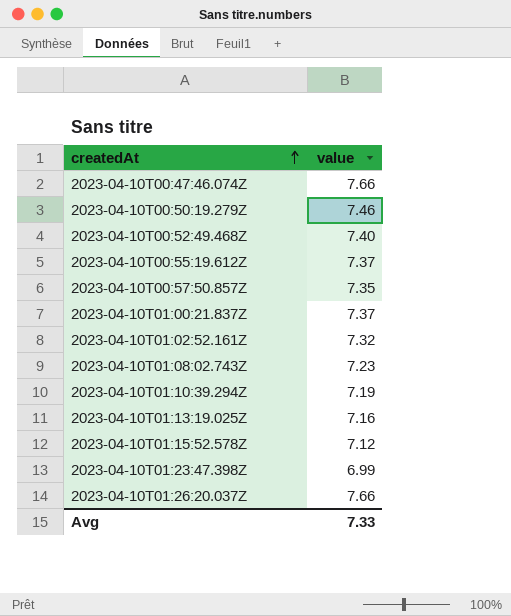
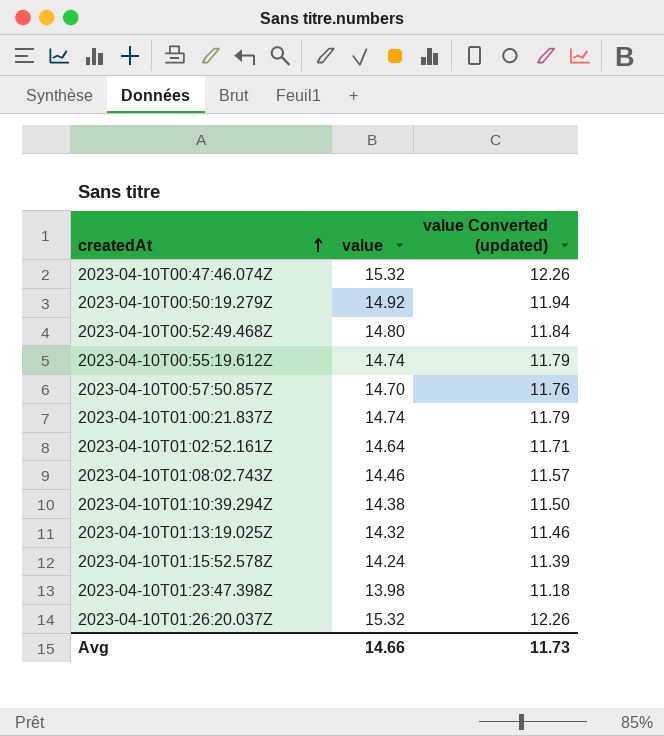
column value Converted (updated) | formula: none -> [value] * 0.8
2023-04-10T00:47:46.074Z | value: 7.66 -> 15.32
2023-04-10T00:50:19.279Z | value: 7.46 -> 14.92
2023-04-10T00:52:49.468Z | value: 7.40 -> 14.80
2023-04-10T00:55:19.612Z | value: 7.37 -> 14.74
2023-04-10T00:57:50.857Z | value: 7.35 -> 14.70
2023-04-10T01:00:21.837Z | value: 7.37 -> 14.74
2023-04-10T01:02:52.161Z | value: 7.32 -> 14.64
2023-04-10T01:08:02.743Z | value: 7.23 -> 14.46
2023-04-10T01:10:39.294Z | value: 7.19 -> 14.38
2023-04-10T01:13:19.025Z | value: 7.16 -> 14.32
2023-04-10T01:15:52.578Z | value: 7.12 -> 14.24
2023-04-10T01:23:47.398Z | value: 6.99 -> 13.98
2023-04-10T01:26:20.037Z | value: 7.66 -> 15.32
Avg | value: 7.33 -> 14.66

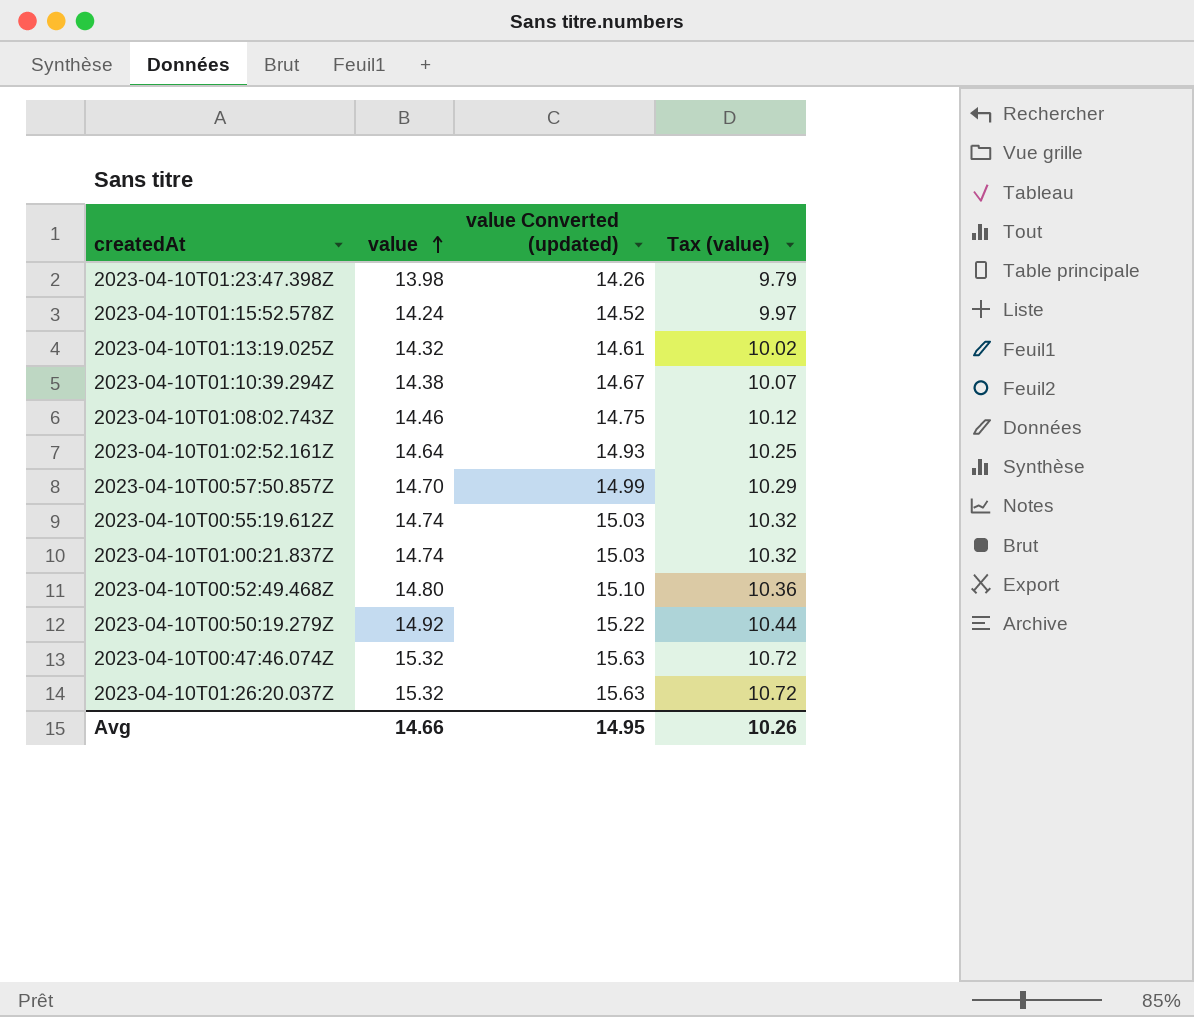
row order: createdAt ascending -> value ascending
column value Converted (updated) | formula: [value] * 0.8 -> [value] * 1.02
column Tax (value) | formula: none -> [value] * 0.7
Avg | value Converted (updated): 11.73 -> 14.95

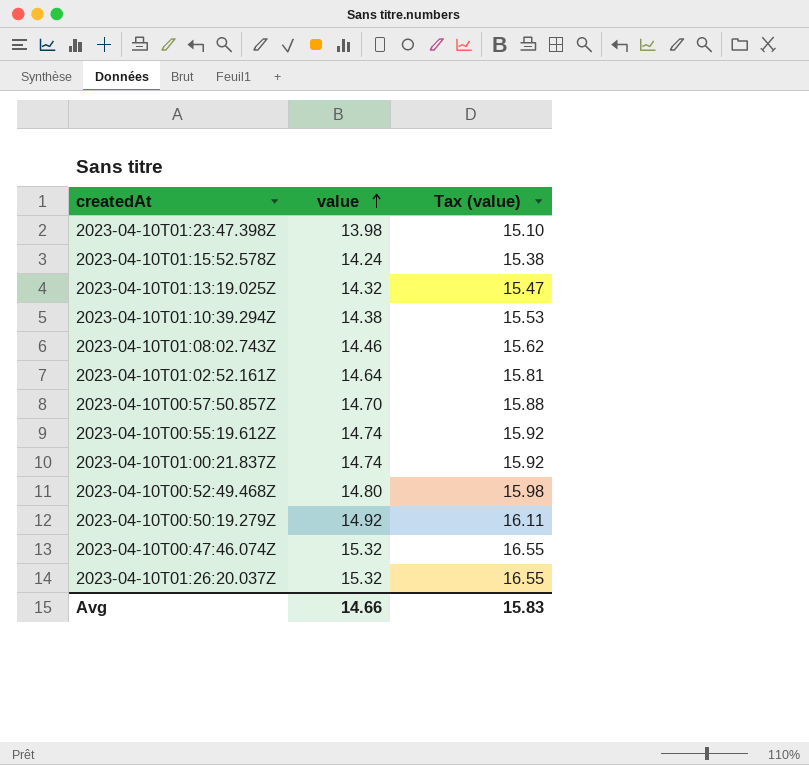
column value Converted (updated) | formula: [value] * 1.02 -> none
column Tax (value) | formula: [value] * 0.7 -> [value] * 1.08
Avg | Tax (value): 10.26 -> 15.83

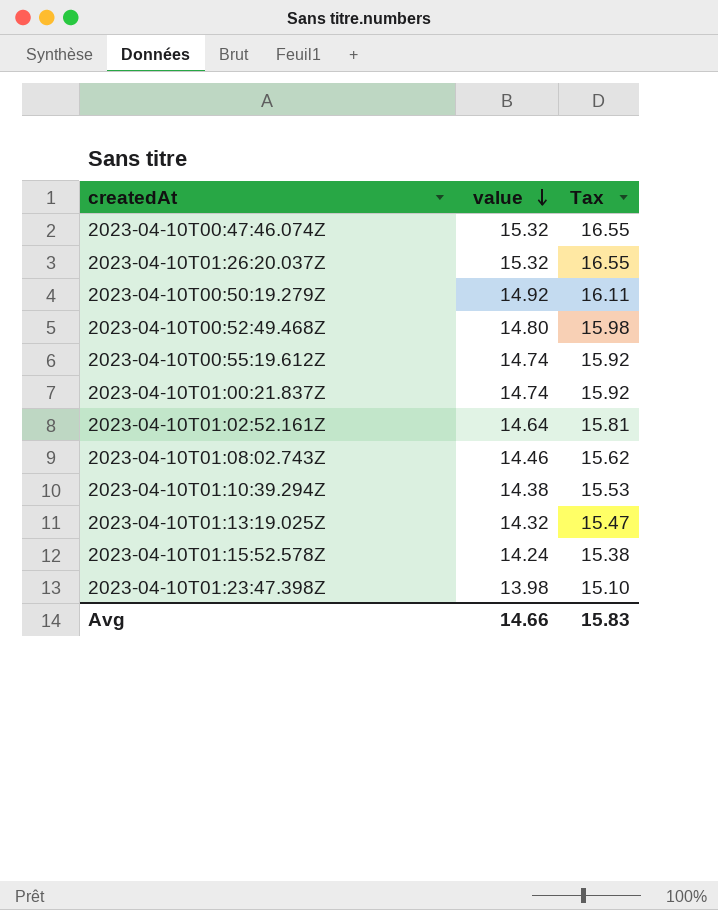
row order: value ascending -> value descending
column name: Tax (value) -> Tax
row 2023-04-10T00:57:50.857Z: 14.70 | 15.88 -> none

